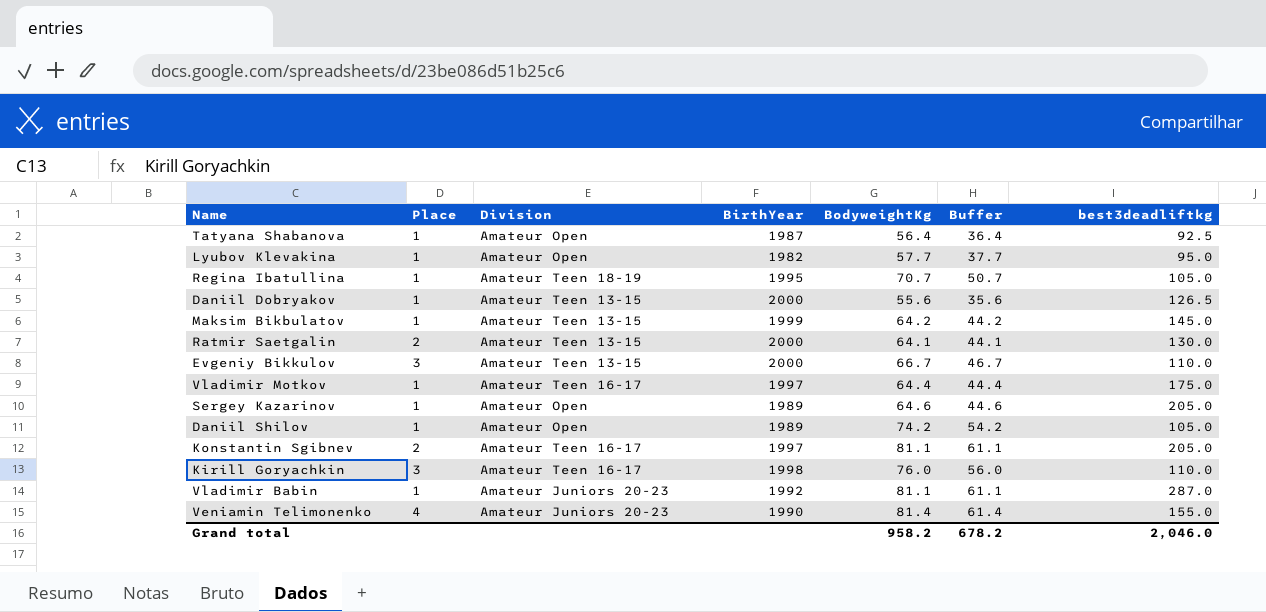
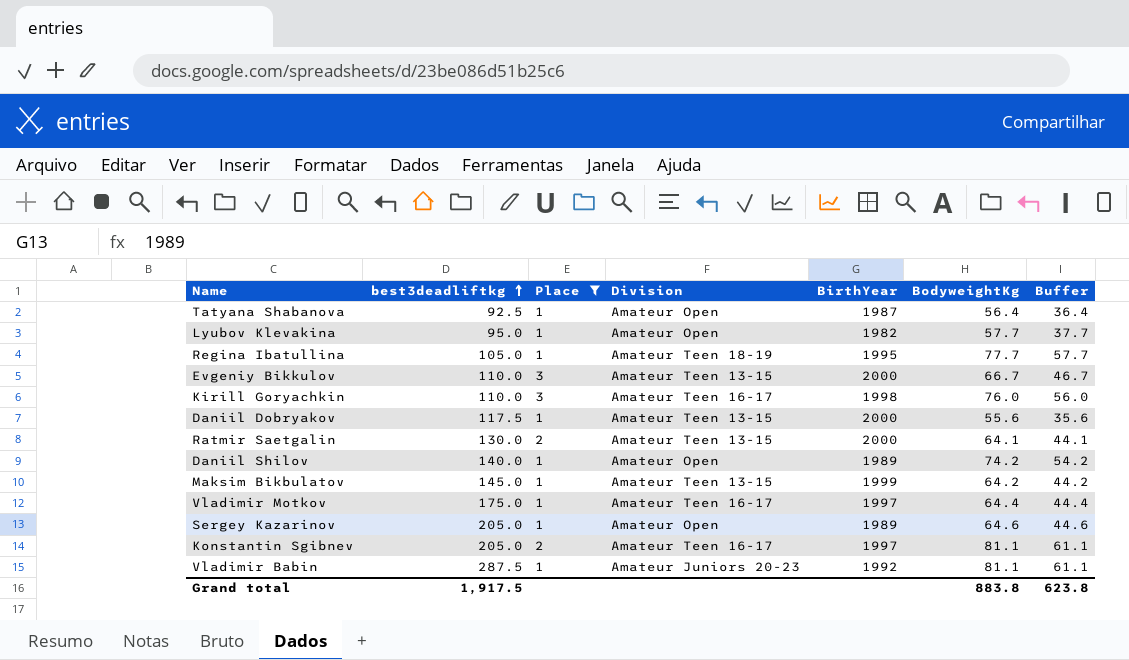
filter: none -> Place != 4
row order: none -> best3deadliftkg ascending
column best3deadliftkg | position: 7 -> 2
Regina Ibatullina | BodyweightKg: 70.7 -> 77.7
Regina Ibatullina | Buffer: 50.7 -> 57.7
Daniil Dobryakov | best3deadliftkg: 126.5 -> 117.5
Daniil Shilov | best3deadliftkg: 105.0 -> 140.0
Vladimir Babin | best3deadliftkg: 287.0 -> 287.5
Grand total | best3deadliftkg: 2,046.0 -> 1,917.5
Grand total | BodyweightKg: 958.2 -> 883.8
Grand total | Buffer: 678.2 -> 623.8

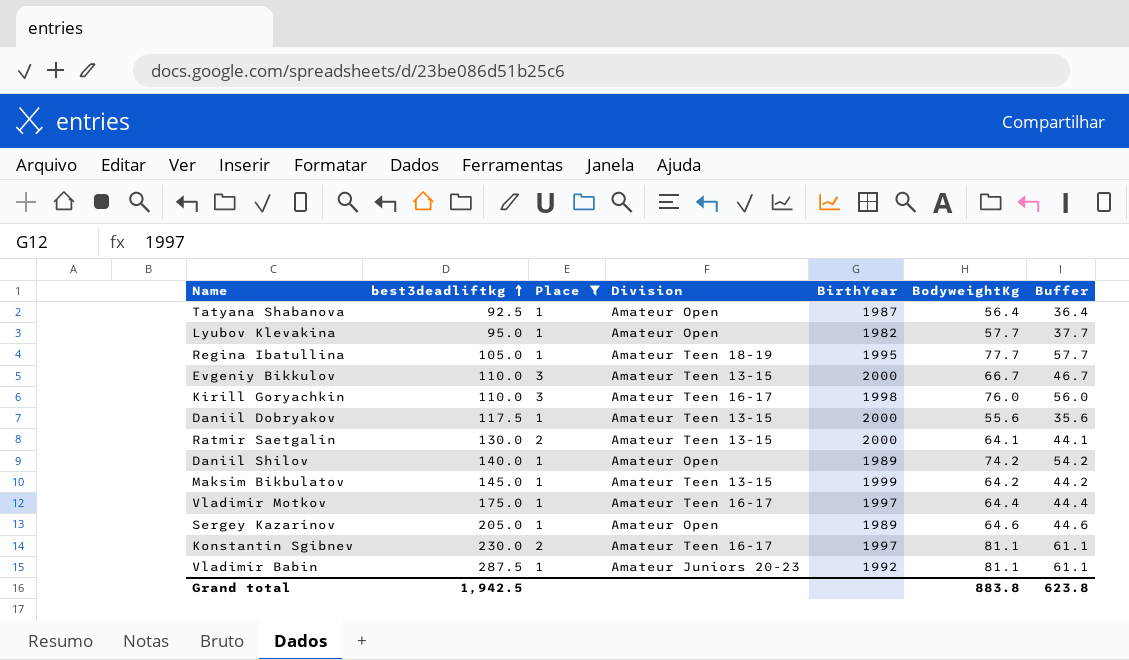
Konstantin Sgibnev | best3deadliftkg: 205.0 -> 230.0
Grand total | best3deadliftkg: 1,917.5 -> 1,942.5

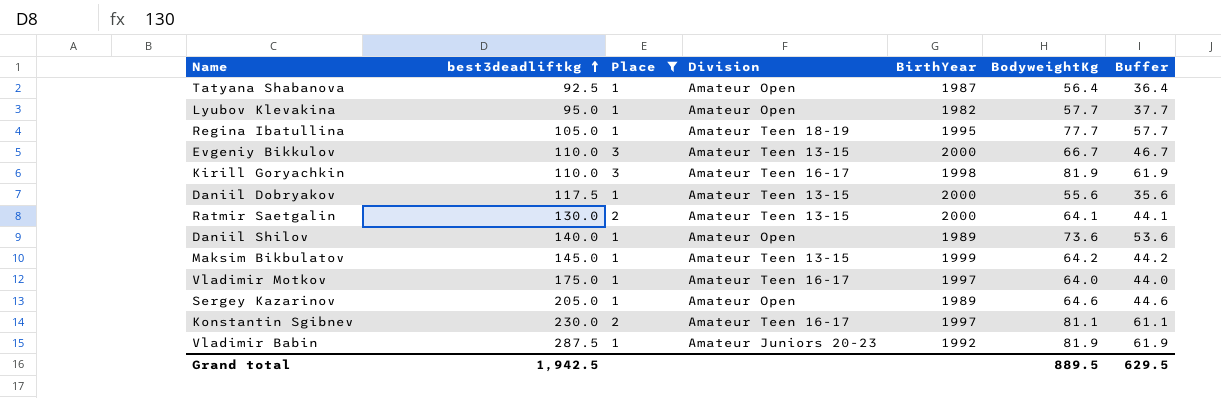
Kirill Goryachkin | BodyweightKg: 76.0 -> 81.9
Kirill Goryachkin | Buffer: 56.0 -> 61.9
Daniil Shilov | BodyweightKg: 74.2 -> 73.6
Daniil Shilov | Buffer: 54.2 -> 53.6
Vladimir Motkov | BodyweightKg: 64.4 -> 64.0
Vladimir Motkov | Buffer: 44.4 -> 44.0
Vladimir Babin | BodyweightKg: 81.1 -> 81.9
Vladimir Babin | Buffer: 61.1 -> 61.9
Grand total | BodyweightKg: 883.8 -> 889.5
Grand total | Buffer: 623.8 -> 629.5

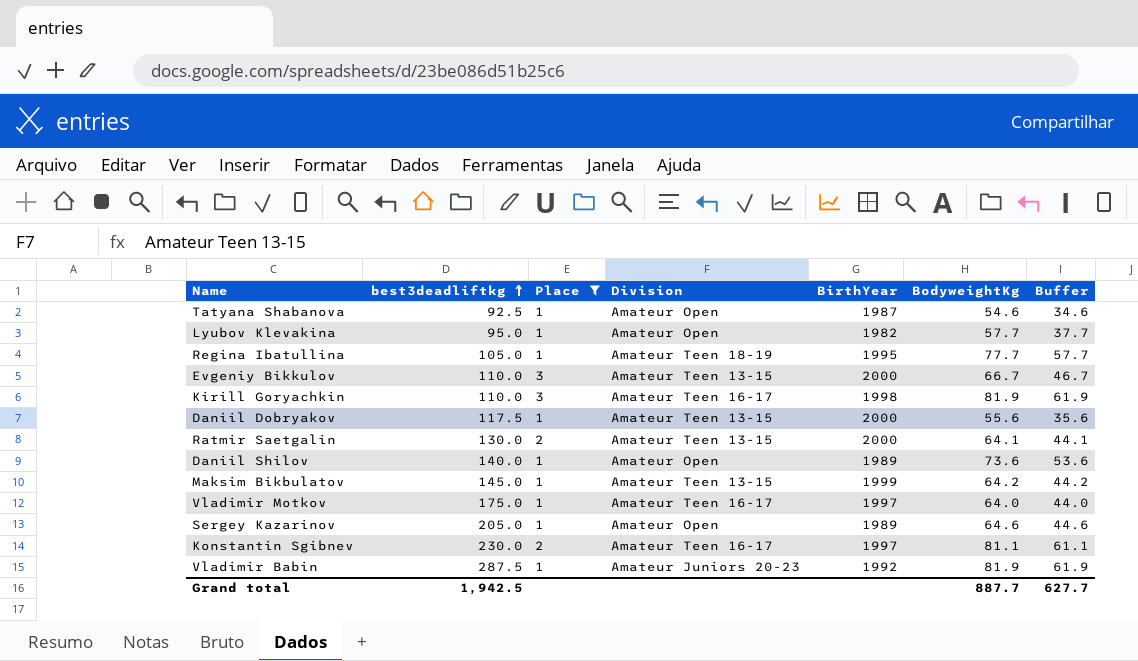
Tatyana Shabanova | BodyweightKg: 56.4 -> 54.6
Tatyana Shabanova | Buffer: 36.4 -> 34.6
Grand total | BodyweightKg: 889.5 -> 887.7
Grand total | Buffer: 629.5 -> 627.7

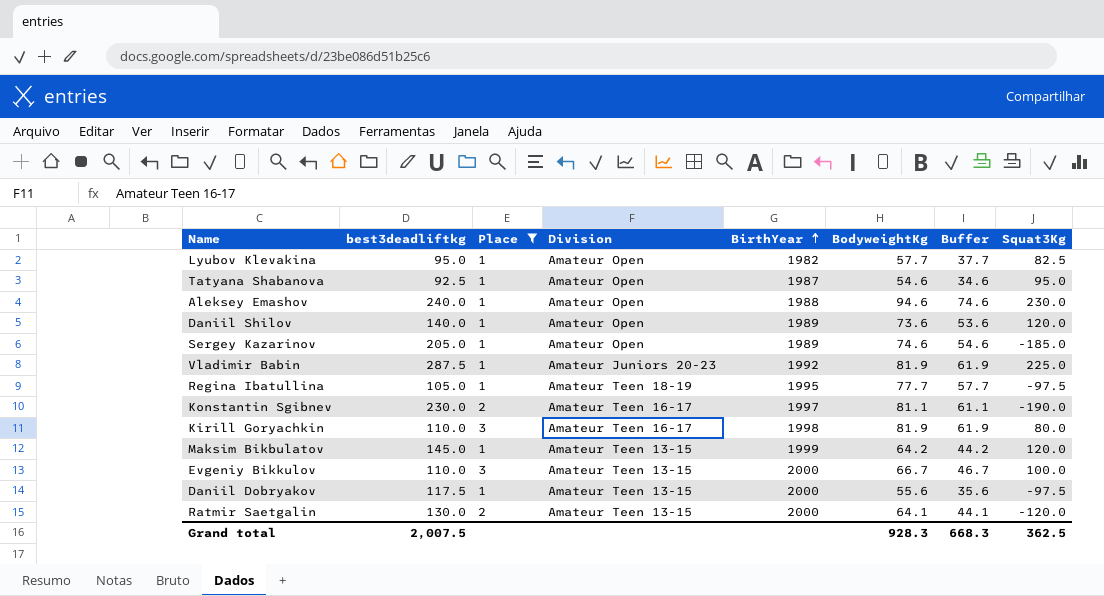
row order: best3deadliftkg ascending -> BirthYear ascending
column Squat3Kg | position: none -> 8
row Vladimir Motkov: 175.0 | 1 | Amateur Teen 16-17 | 1997 | 64.0 | 44.0 -> none
row Aleksey Emashov: none -> 240.0 | 1 | Amateur Open | 1988 | 94.6 | 74.6 | 230.0
Sergey Kazarinov | BodyweightKg: 64.6 -> 74.6
Sergey Kazarinov | Buffer: 44.6 -> 54.6
Grand total | best3deadliftkg: 1,942.5 -> 2,007.5
Grand total | BodyweightKg: 887.7 -> 928.3
Grand total | Buffer: 627.7 -> 668.3

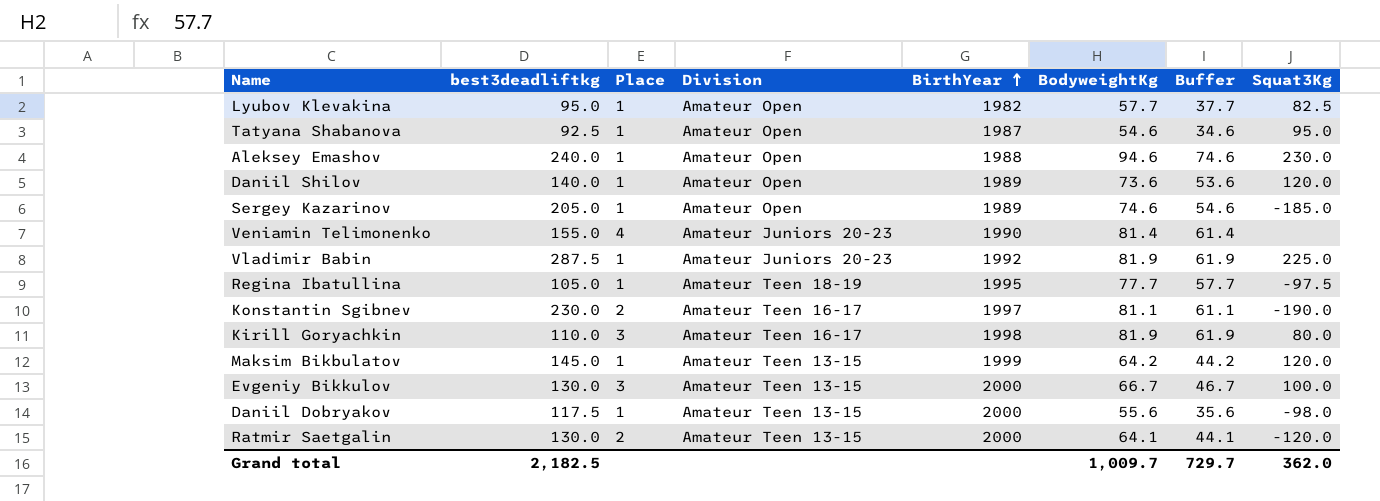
filter: Place != 4 -> none
Evgeniy Bikkulov | best3deadliftkg: 110.0 -> 130.0
Daniil Dobryakov | Squat3Kg: -97.5 -> -98.0
Grand total | best3deadliftkg: 2,007.5 -> 2,182.5
Grand total | BodyweightKg: 928.3 -> 1,009.7
Grand total | Buffer: 668.3 -> 729.7
Grand total | Squat3Kg: 362.5 -> 362.0

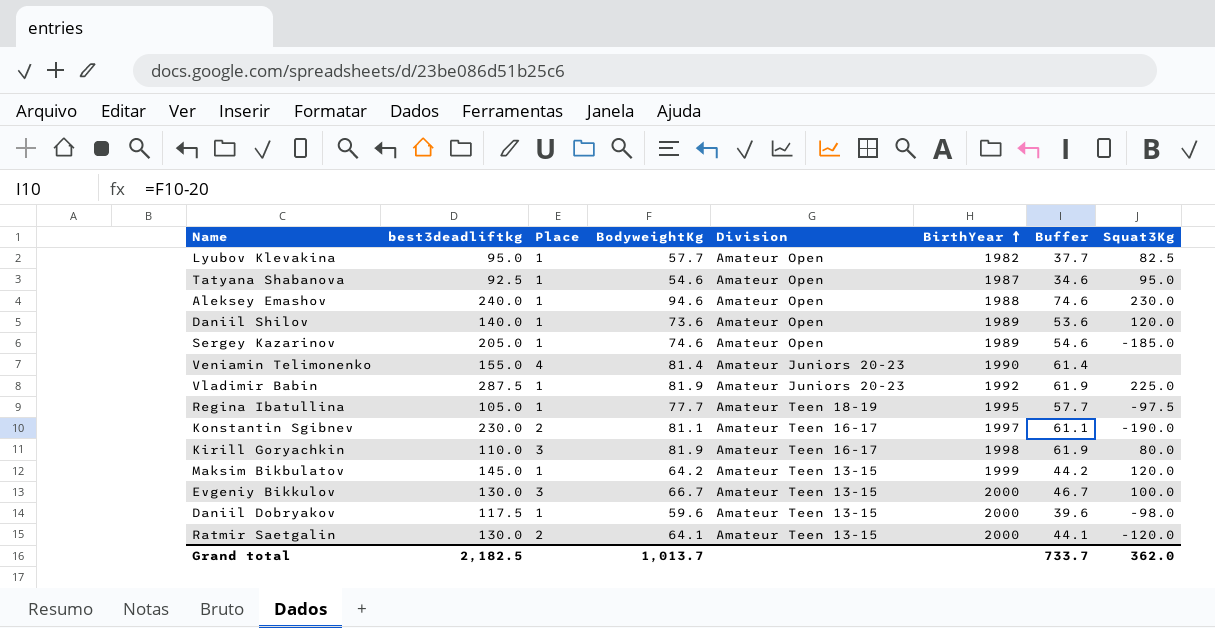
column BodyweightKg | position: 6 -> 4
Daniil Dobryakov | BodyweightKg: 55.6 -> 59.6
Daniil Dobryakov | Buffer: 35.6 -> 39.6
Grand total | BodyweightKg: 1,009.7 -> 1,013.7
Grand total | Buffer: 729.7 -> 733.7

